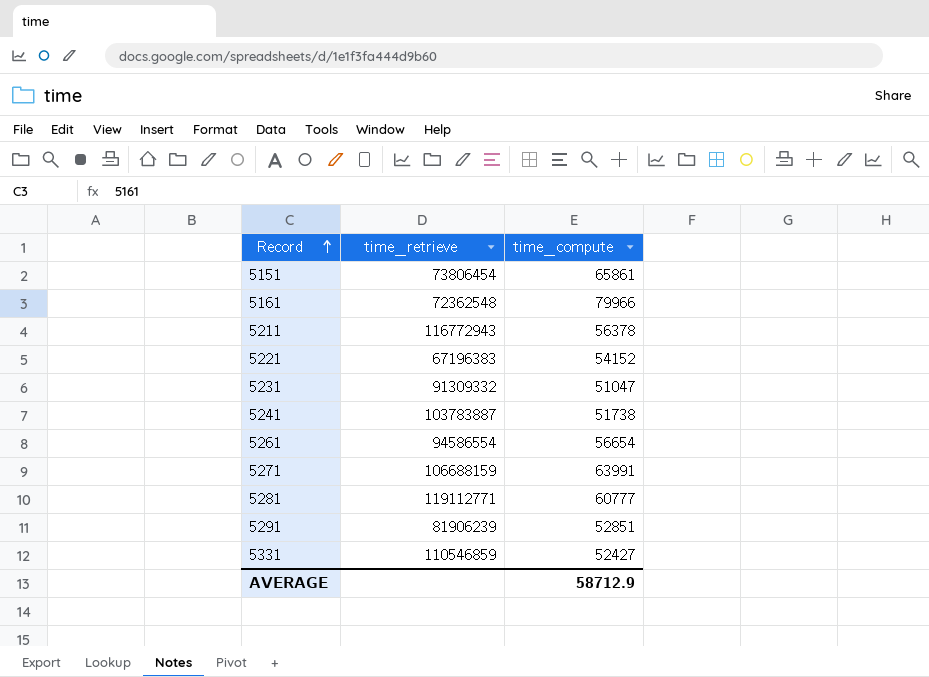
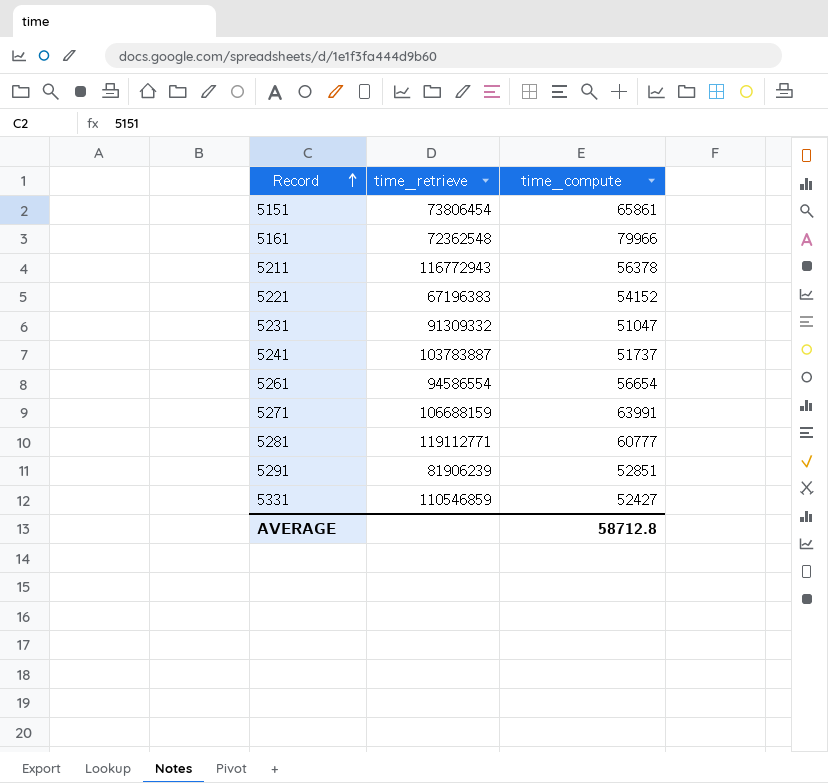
5241 | time_compute: 51738 -> 51737
AVERAGE | time_compute: 58712.9 -> 58712.8

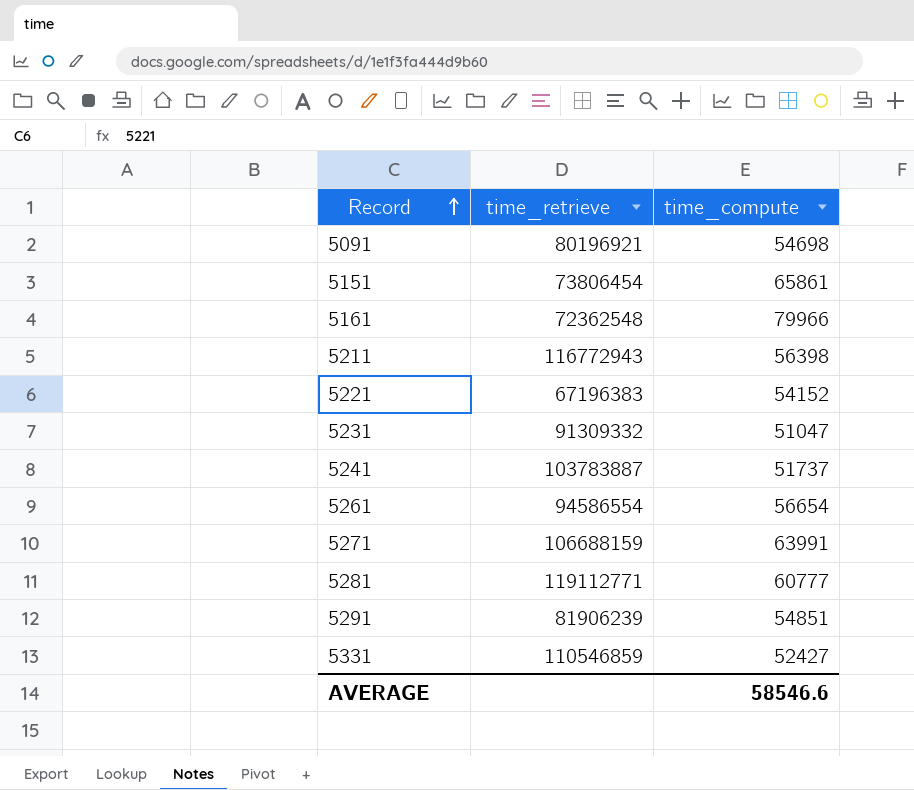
row 5091: none -> 80196921 | 54698
5211 | time_compute: 56378 -> 56398
5291 | time_compute: 52851 -> 54851
AVERAGE | time_compute: 58712.8 -> 58546.6

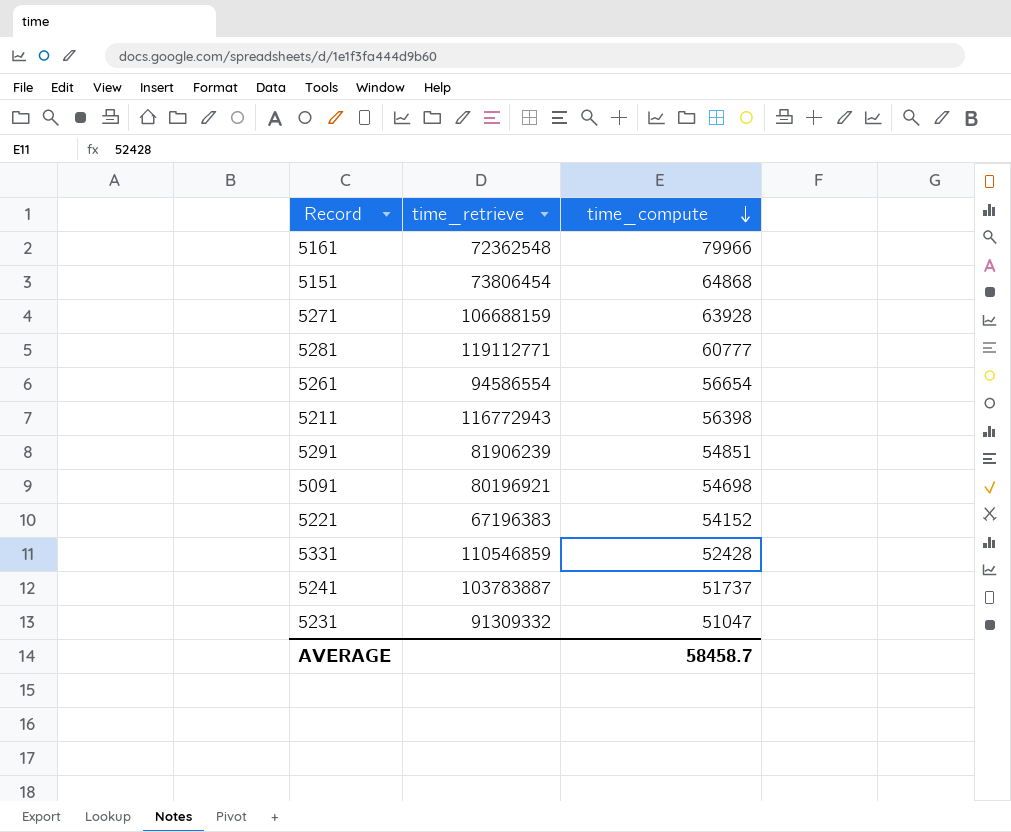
row order: Record ascending -> time_compute descending
5151 | time_compute: 65861 -> 64868
5271 | time_compute: 63991 -> 63928
5331 | time_compute: 52427 -> 52428
AVERAGE | time_compute: 58546.6 -> 58458.7

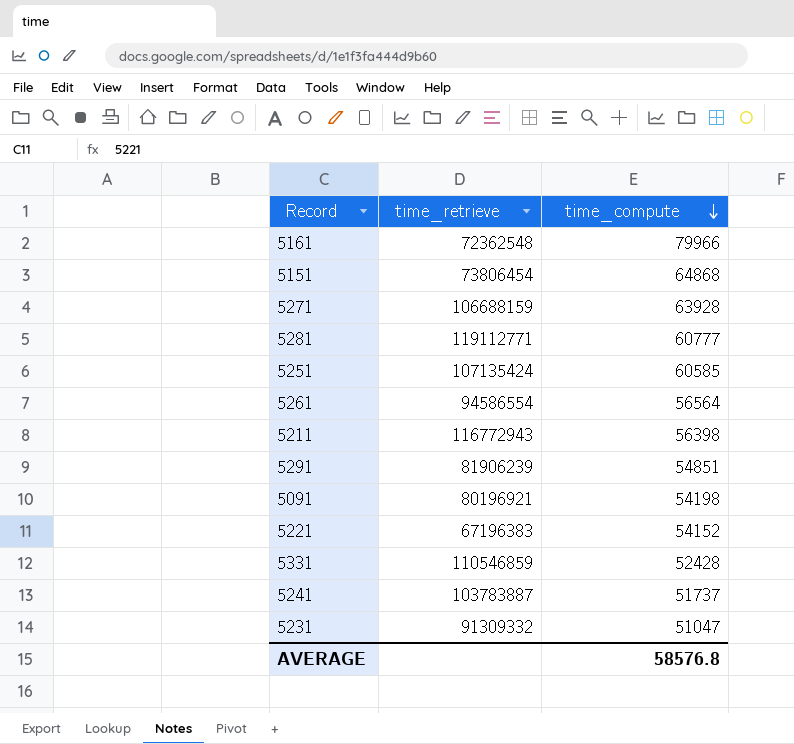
row 5251: none -> 107135424 | 60585
5261 | time_compute: 56654 -> 56564
5091 | time_compute: 54698 -> 54198
AVERAGE | time_compute: 58458.7 -> 58576.8

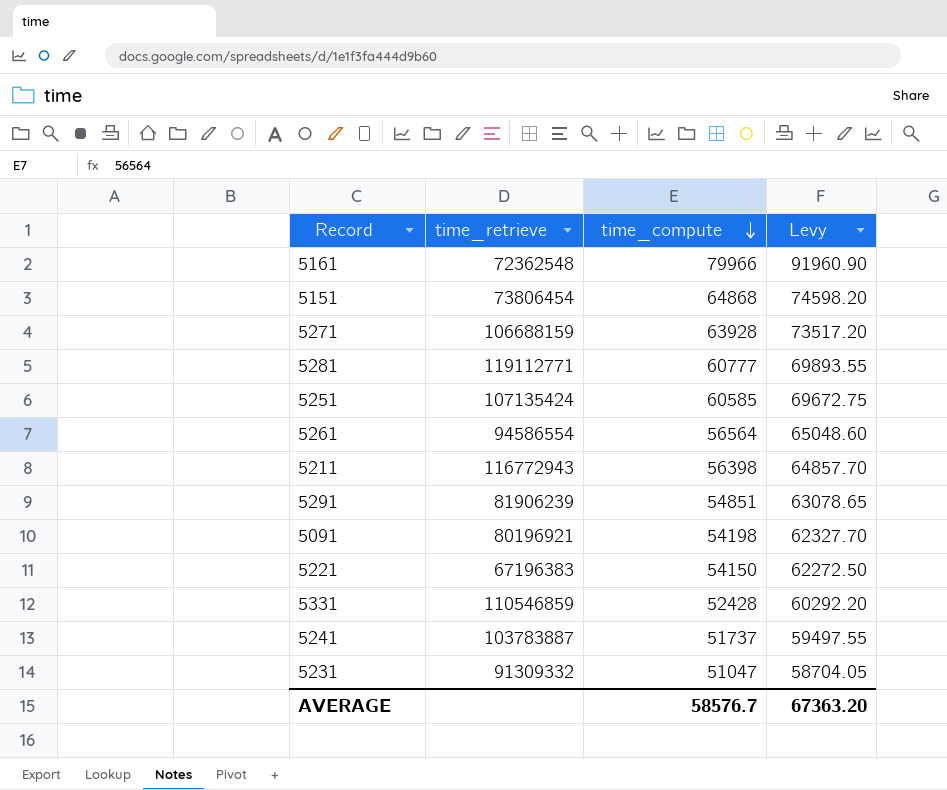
column Levy | formula: none -> [time_compute] * 1.15
5221 | time_compute: 54152 -> 54150
AVERAGE | time_compute: 58576.8 -> 58576.7

